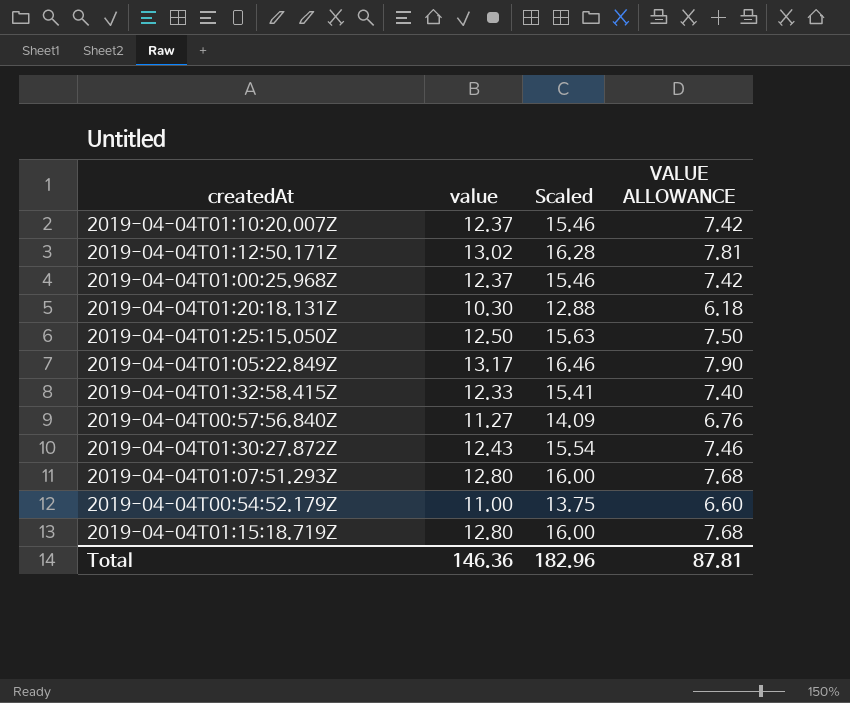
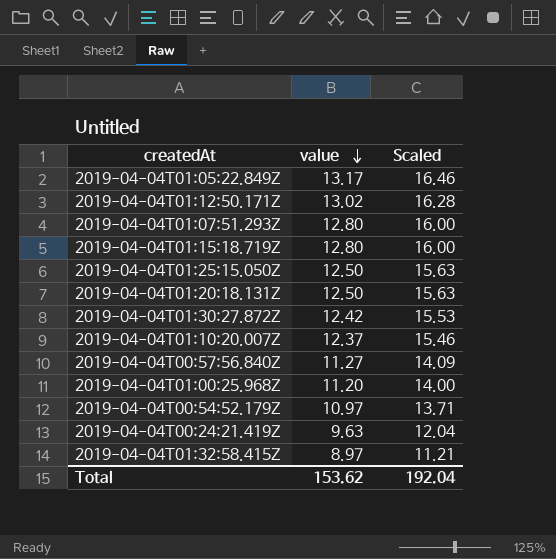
row order: none -> value descending
column VALUE ALLOWANCE | formula: [value] * 0.6 -> none
2019-04-04T01:20:18.131Z | value: 10.30 -> 12.50
2019-04-04T01:20:18.131Z | Scaled: 12.88 -> 15.63
2019-04-04T01:30:27.872Z | value: 12.43 -> 12.42
2019-04-04T01:30:27.872Z | Scaled: 15.54 -> 15.53
2019-04-04T01:00:25.968Z | value: 12.37 -> 11.20
2019-04-04T01:00:25.968Z | Scaled: 15.46 -> 14.00
2019-04-04T00:54:52.179Z | value: 11.00 -> 10.97
2019-04-04T00:54:52.179Z | Scaled: 13.75 -> 13.71
row 2019-04-04T00:24:21.419Z: none -> 9.63 | 12.04
2019-04-04T01:32:58.415Z | value: 12.33 -> 8.97
2019-04-04T01:32:58.415Z | Scaled: 15.41 -> 11.21
Total | value: 146.36 -> 153.62
Total | Scaled: 182.96 -> 192.04

